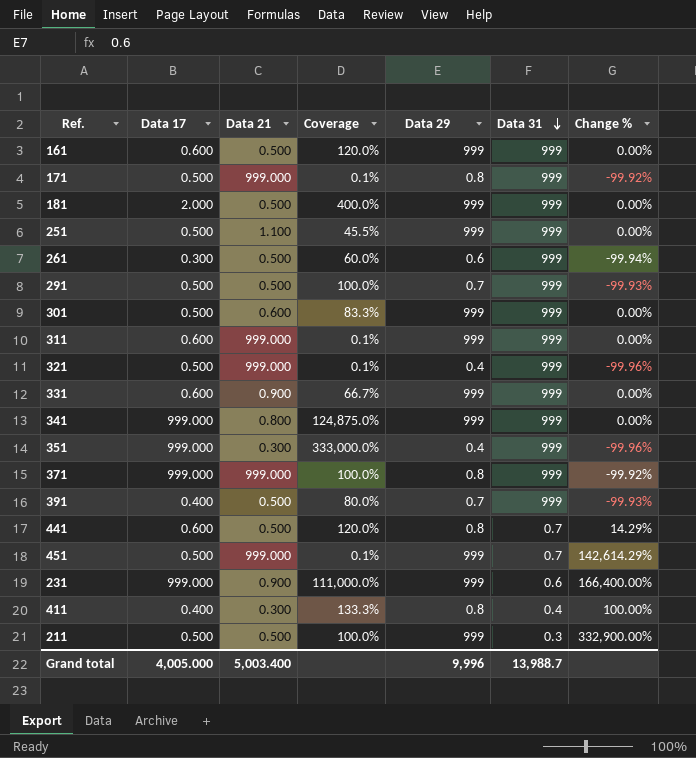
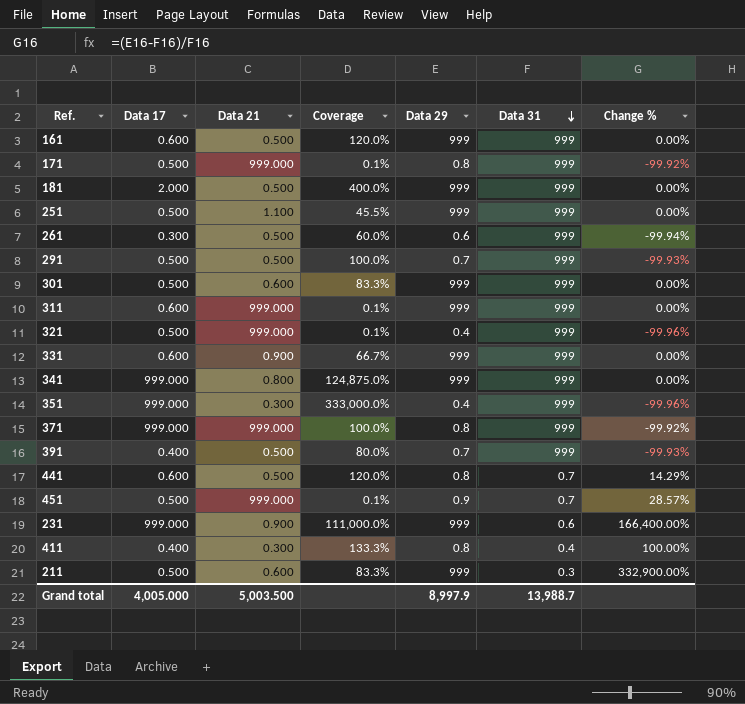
451 | Data 29: 999 -> 0.9
451 | Change %: 142,614.29% -> 28.57%
211 | Data 21: 0.500 -> 0.600
211 | Coverage: 100.0% -> 83.3%
Grand total | Data 21: 5,003.400 -> 5,003.500
Grand total | Data 29: 9,996 -> 8,997.9

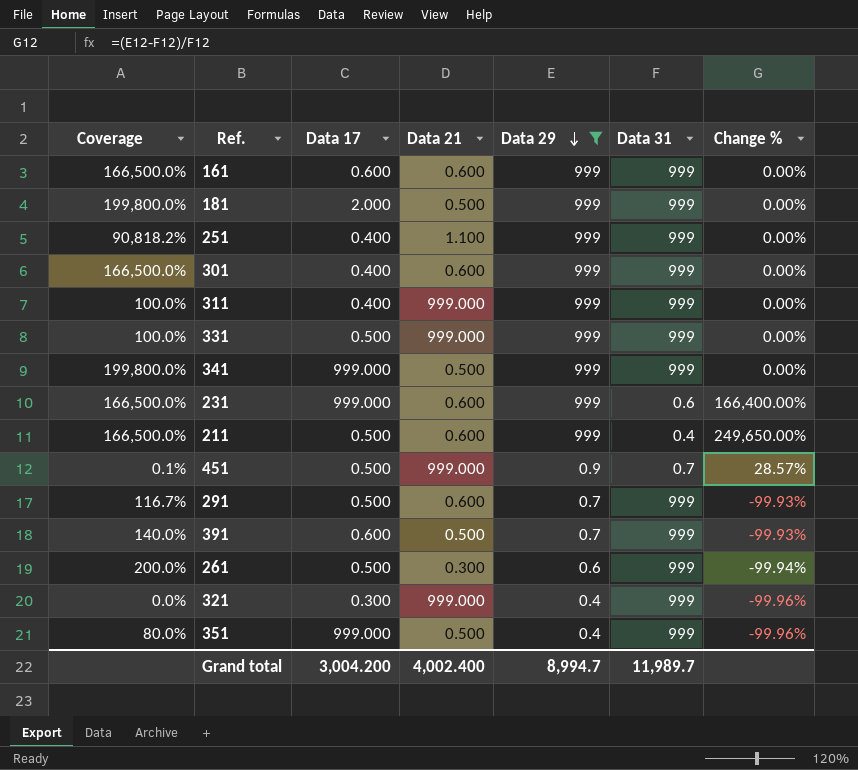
filter: none -> Data 29 != 0.8
row order: Data 31 descending -> Data 29 descending
column Coverage | formula: [Data 17] / [Data 21] -> [Data 29] / [Data 21]
column Coverage | position: 4 -> 1
161 | Data 21: 0.500 -> 0.600
251 | Data 17: 0.500 -> 0.400
301 | Data 17: 0.500 -> 0.400
311 | Data 17: 0.600 -> 0.400
331 | Data 17: 0.600 -> 0.500
331 | Data 21: 0.900 -> 999.000
341 | Data 21: 0.800 -> 0.500
231 | Data 21: 0.900 -> 0.600
211 | Data 31: 0.3 -> 0.4
211 | Change %: 332,900.00% -> 249,650.00%
291 | Data 21: 0.500 -> 0.600
391 | Data 17: 0.400 -> 0.600
261 | Data 17: 0.300 -> 0.500
261 | Data 21: 0.500 -> 0.300
321 | Data 17: 0.500 -> 0.300
351 | Data 21: 0.300 -> 0.500
Grand total | Data 17: 4,005.000 -> 3,004.200
Grand total | Data 21: 5,003.500 -> 4,002.400
Grand total | Data 29: 8,997.9 -> 8,994.7
Grand total | Data 31: 13,988.7 -> 11,989.7

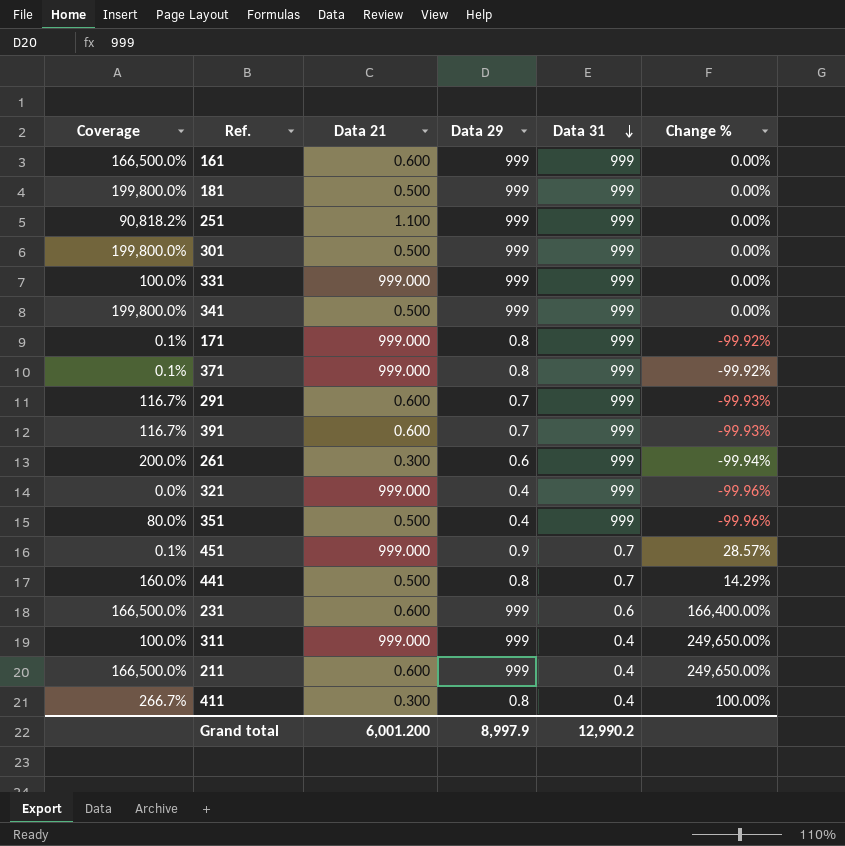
filter: Data 29 != 0.8 -> none
row order: Data 29 descending -> Data 31 descending
column Data 17 | position: 3 -> none
301 | Coverage: 166,500.0% -> 199,800.0%
301 | Data 21: 0.600 -> 0.500
391 | Coverage: 140.0% -> 116.7%
391 | Data 21: 0.500 -> 0.600
311 | Data 31: 999 -> 0.4
311 | Change %: 0.00% -> 249,650.00%
Grand total | Data 21: 4,002.400 -> 6,001.200
Grand total | Data 29: 8,994.7 -> 8,997.9
Grand total | Data 31: 11,989.7 -> 12,990.2

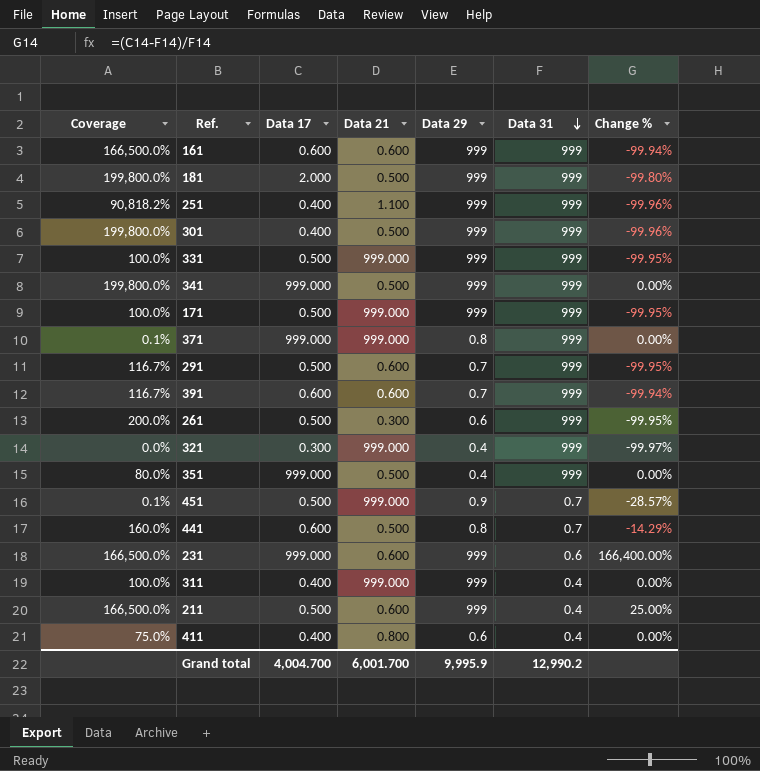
column Data 17 | position: none -> 3
column Change % | formula: ([Data 29] - [Data 31]) / [Data 31] -> ([Data 17] - [Data 31]) / [Data 31]
171 | Coverage: 0.1% -> 100.0%
171 | Data 29: 0.8 -> 999
411 | Coverage: 266.7% -> 75.0%
411 | Data 21: 0.300 -> 0.800
411 | Data 29: 0.8 -> 0.6
Grand total | Data 21: 6,001.200 -> 6,001.700
Grand total | Data 29: 8,997.9 -> 9,995.9

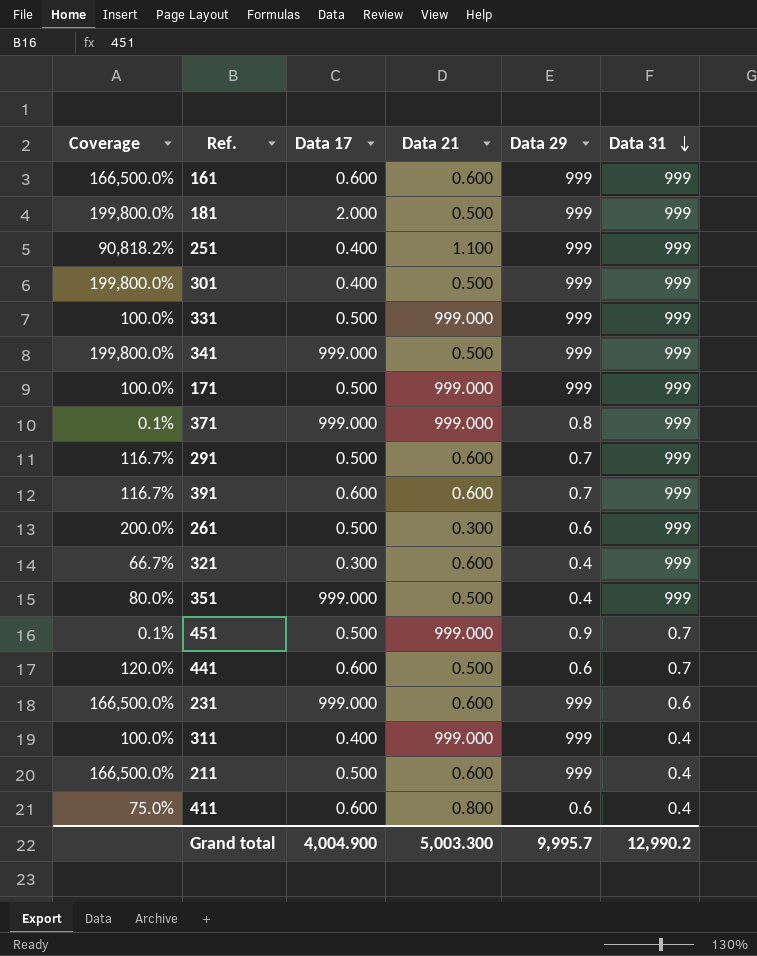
column Change % | formula: ([Data 17] - [Data 31]) / [Data 31] -> none
321 | Coverage: 0.0% -> 66.7%
321 | Data 21: 999.000 -> 0.600
441 | Coverage: 160.0% -> 120.0%
441 | Data 29: 0.8 -> 0.6
411 | Data 17: 0.400 -> 0.600
Grand total | Data 17: 4,004.700 -> 4,004.900
Grand total | Data 21: 6,001.700 -> 5,003.300
Grand total | Data 29: 9,995.9 -> 9,995.7

